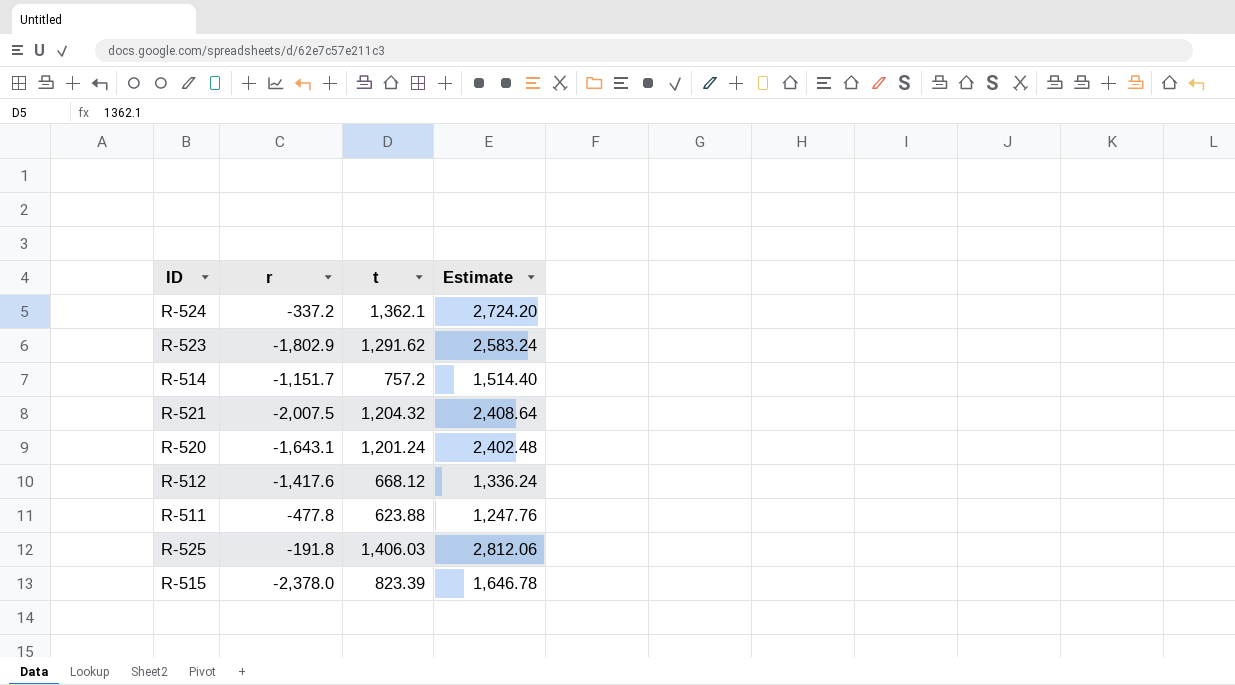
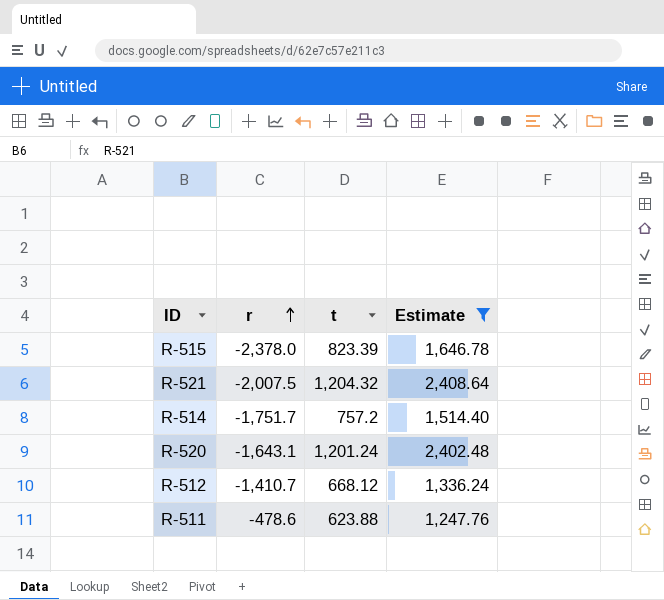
filter: none -> Estimate <= 2,408.64
row order: none -> r ascending
R-514 | r: -1,151.7 -> -1,751.7
R-512 | r: -1,417.6 -> -1,410.7
R-511 | r: -477.8 -> -478.6

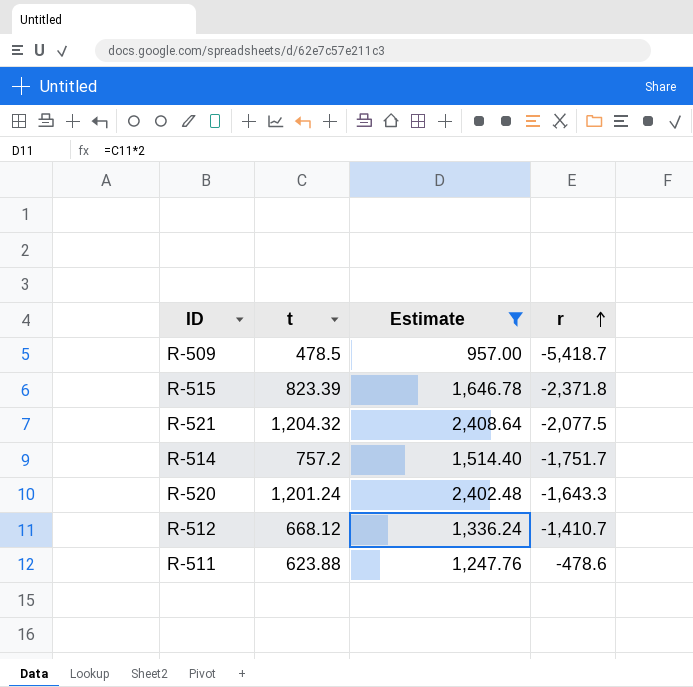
column r | position: 2 -> 4
row R-509: none -> 478.5 | 957.00 | -5,418.7
R-515 | r: -2,378.0 -> -2,371.8
R-521 | r: -2,007.5 -> -2,077.5
R-520 | r: -1,643.1 -> -1,643.3

